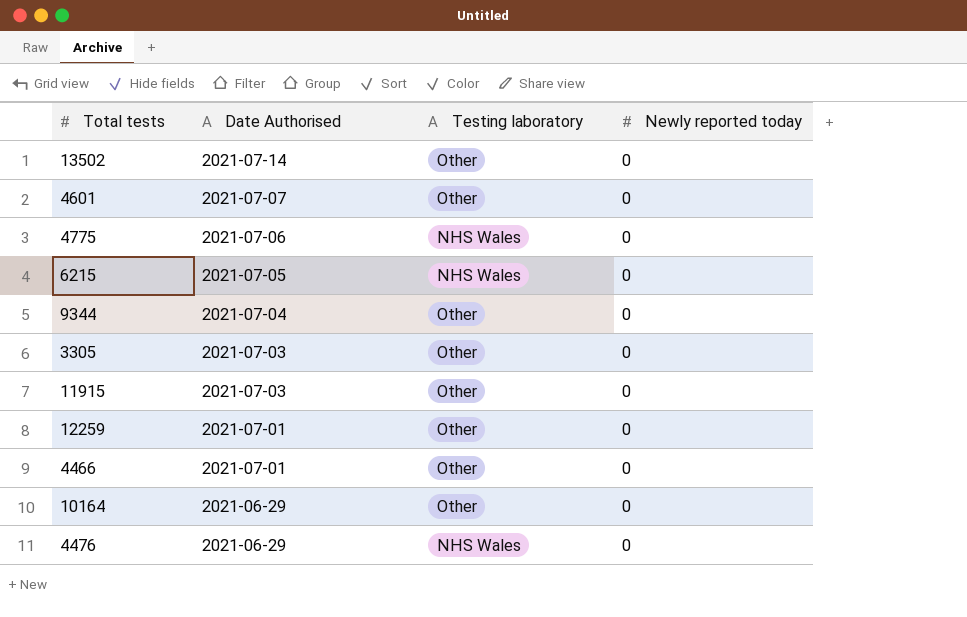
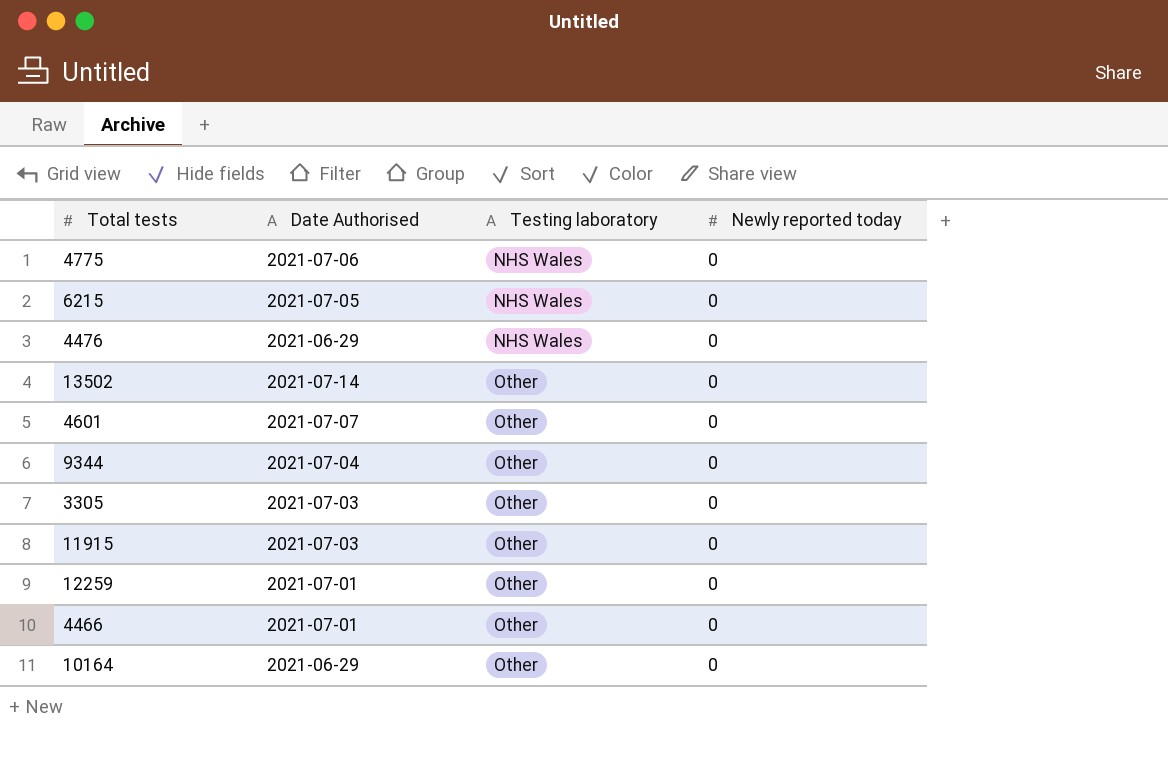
row order: Date Authorised descending -> Testing laboratory ascending

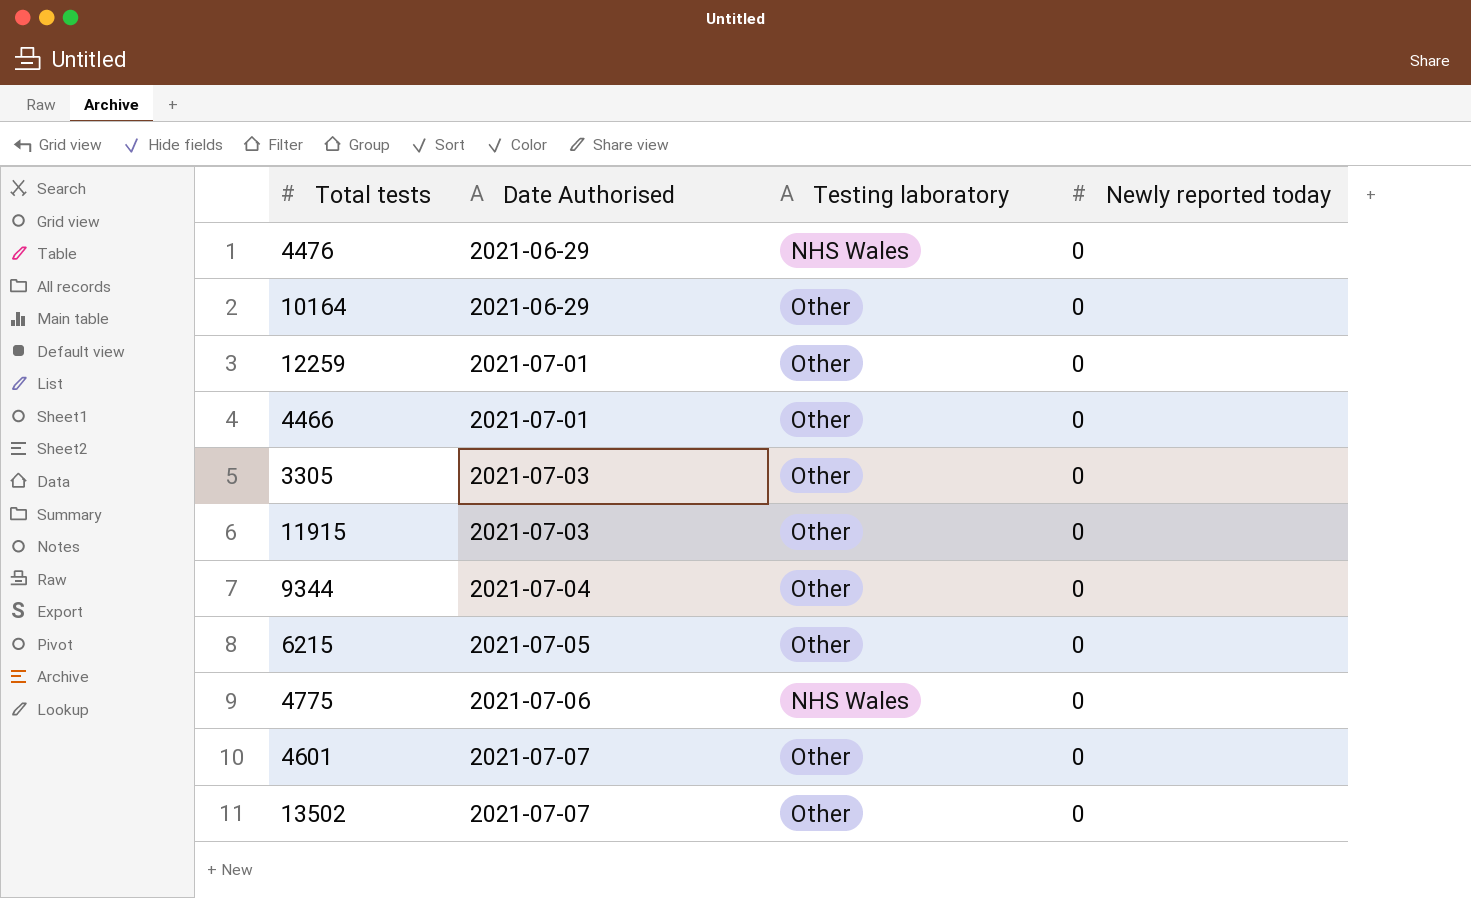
row order: Testing laboratory ascending -> Date Authorised ascending
6215 | Testing laboratory: NHS Wales -> Other
13502 | Date Authorised: 2021-07-14 -> 2021-07-07

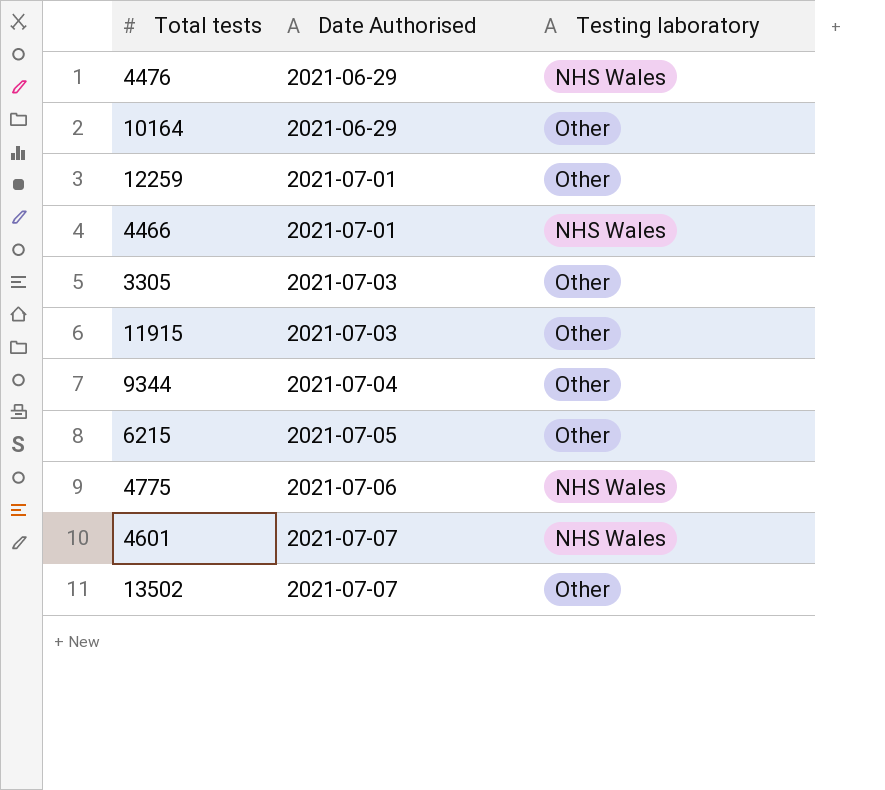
column Newly reported today | position: 4 -> none
4466 | Testing laboratory: Other -> NHS Wales
4601 | Testing laboratory: Other -> NHS Wales

